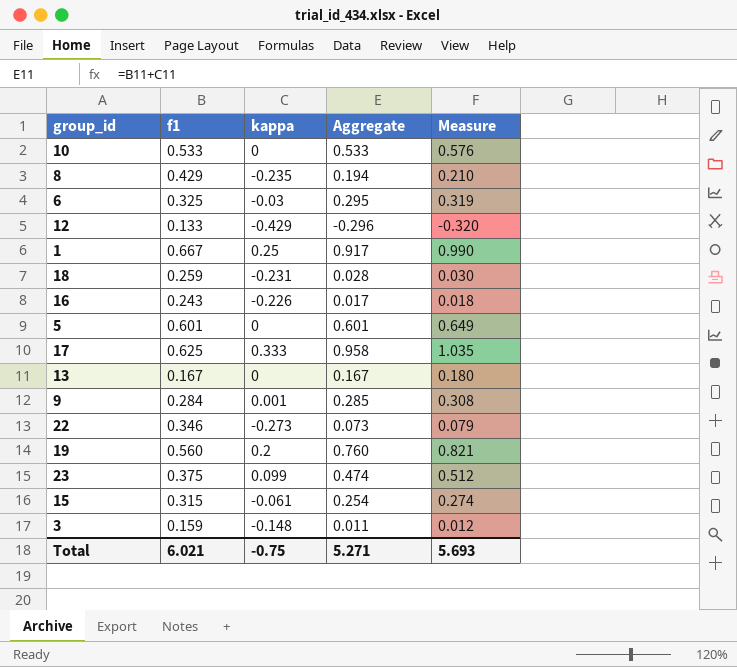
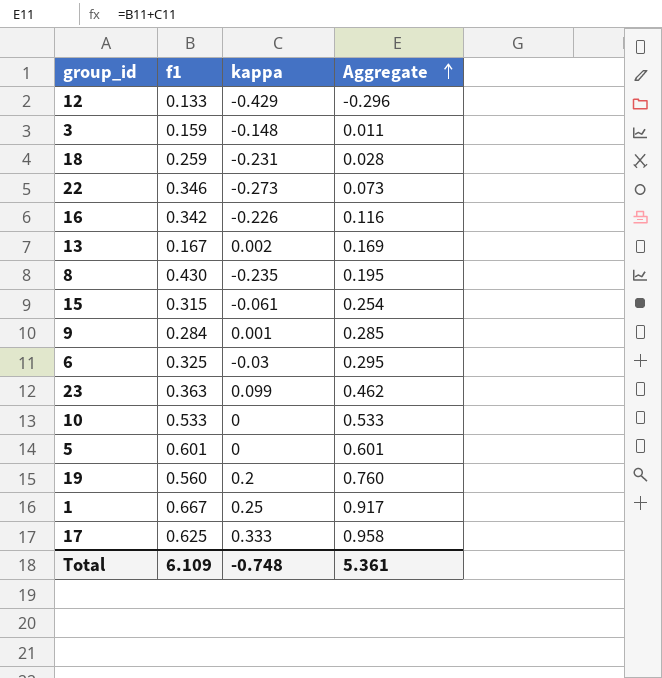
row order: none -> Aggregate ascending
column Measure | formula: [Aggregate] * 1.08 -> none
16 | f1: 0.243 -> 0.342
16 | Aggregate: 0.017 -> 0.116
13 | kappa: 0 -> 0.002
13 | Aggregate: 0.167 -> 0.169
8 | f1: 0.429 -> 0.430
8 | Aggregate: 0.194 -> 0.195
23 | f1: 0.375 -> 0.363
23 | Aggregate: 0.474 -> 0.462
Total | f1: 6.021 -> 6.109
Total | kappa: -0.75 -> -0.748
Total | Aggregate: 5.271 -> 5.361

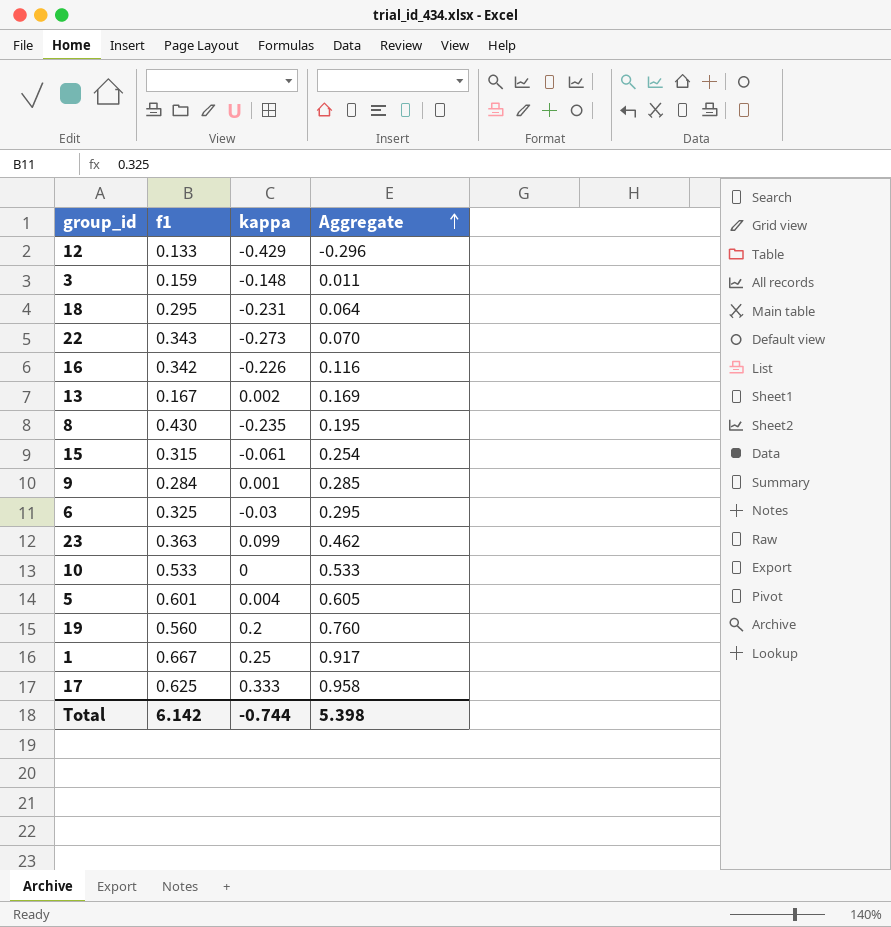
18 | f1: 0.259 -> 0.295
18 | Aggregate: 0.028 -> 0.064
22 | f1: 0.346 -> 0.343
22 | Aggregate: 0.073 -> 0.070
5 | kappa: 0 -> 0.004
5 | Aggregate: 0.601 -> 0.605
Total | f1: 6.109 -> 6.142
Total | kappa: -0.748 -> -0.744
Total | Aggregate: 5.361 -> 5.398

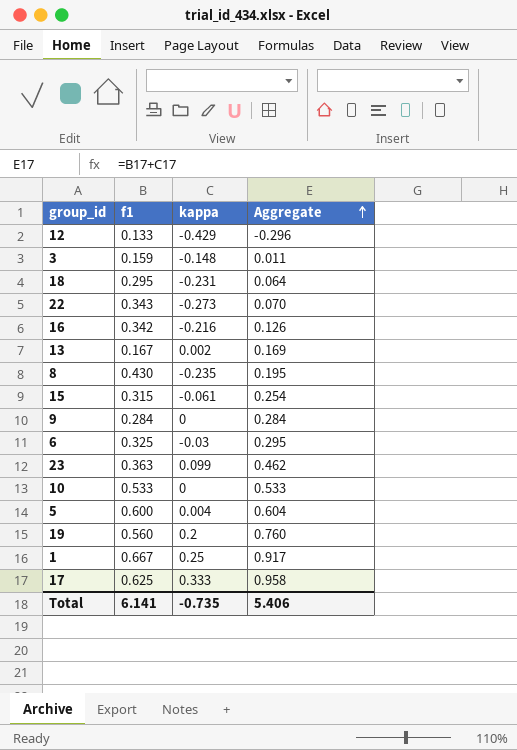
16 | kappa: -0.226 -> -0.216
16 | Aggregate: 0.116 -> 0.126
9 | kappa: 0.001 -> 0
9 | Aggregate: 0.285 -> 0.284
5 | f1: 0.601 -> 0.600
5 | Aggregate: 0.605 -> 0.604
Total | f1: 6.142 -> 6.141
Total | kappa: -0.744 -> -0.735
Total | Aggregate: 5.398 -> 5.406

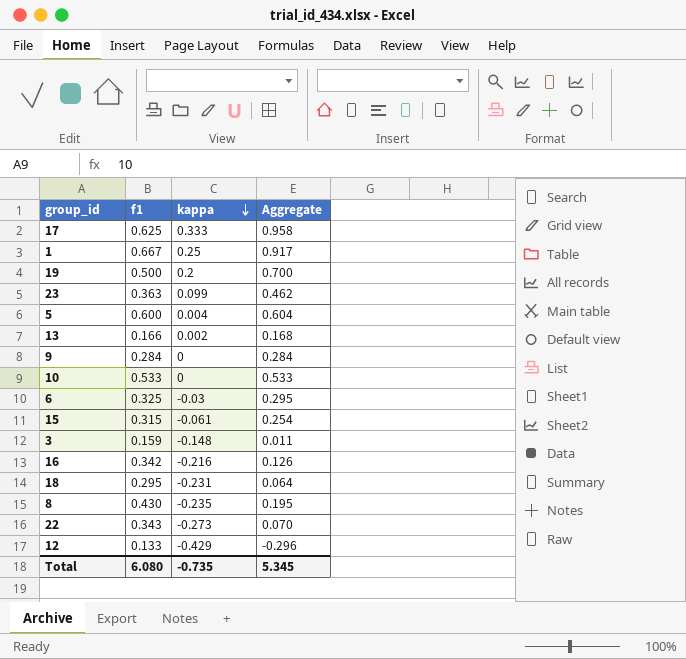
row order: Aggregate ascending -> kappa descending
19 | f1: 0.560 -> 0.500
19 | Aggregate: 0.760 -> 0.700
13 | f1: 0.167 -> 0.166
13 | Aggregate: 0.169 -> 0.168
Total | f1: 6.141 -> 6.080
Total | Aggregate: 5.406 -> 5.345

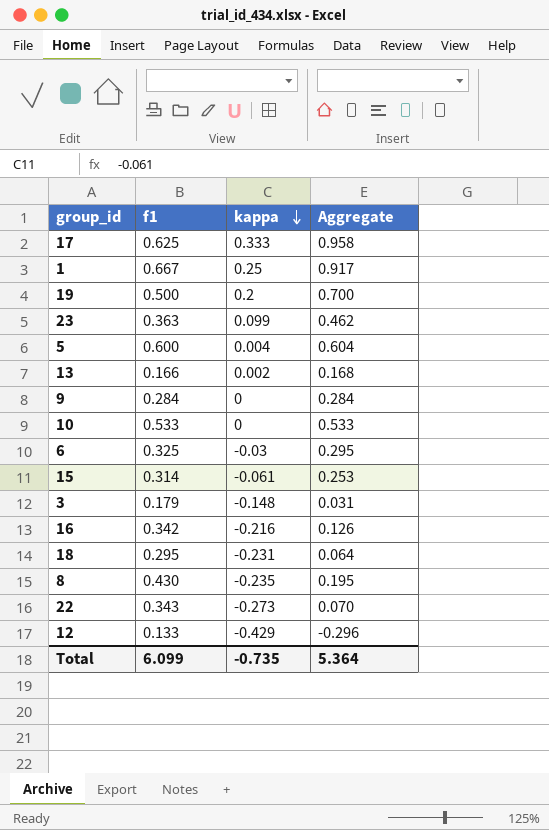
15 | f1: 0.315 -> 0.314
15 | Aggregate: 0.254 -> 0.253
3 | f1: 0.159 -> 0.179
3 | Aggregate: 0.011 -> 0.031
Total | f1: 6.080 -> 6.099
Total | Aggregate: 5.345 -> 5.364

